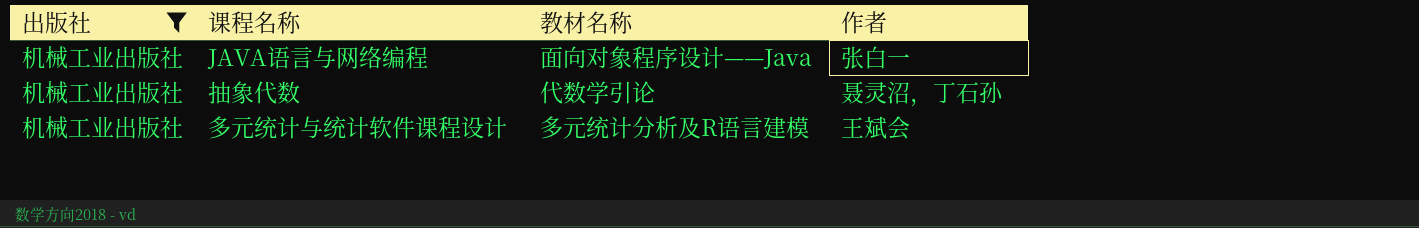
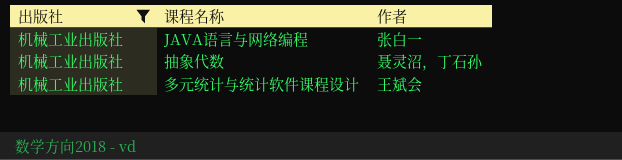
column 教材名称 | position: 3 -> none

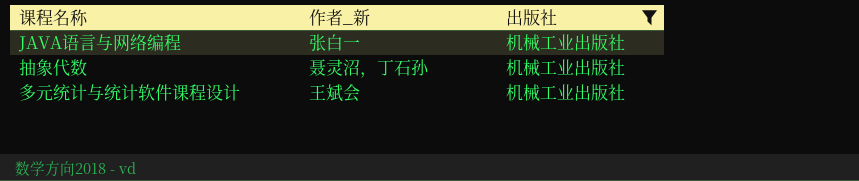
column name: 作者 -> 作者_新
column 出版社 | position: 1 -> 3

